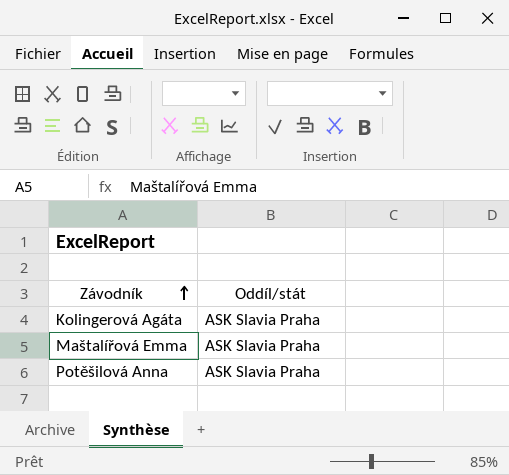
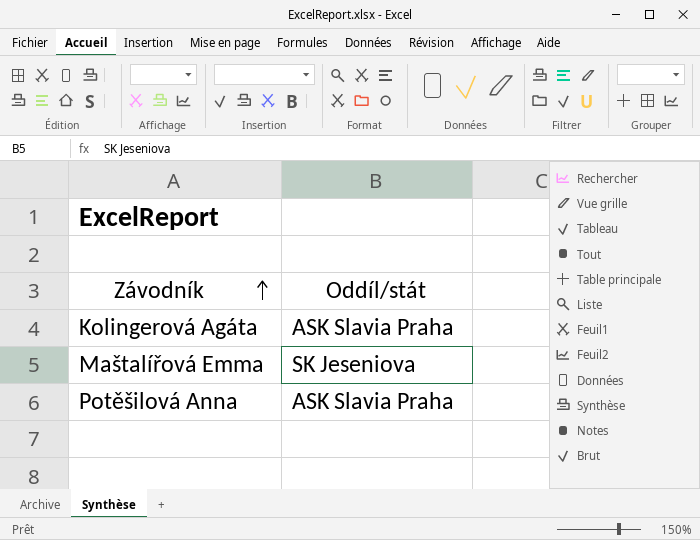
Maštalířová Emma | Oddíl/stát: ASK Slavia Praha -> SK Jeseniova

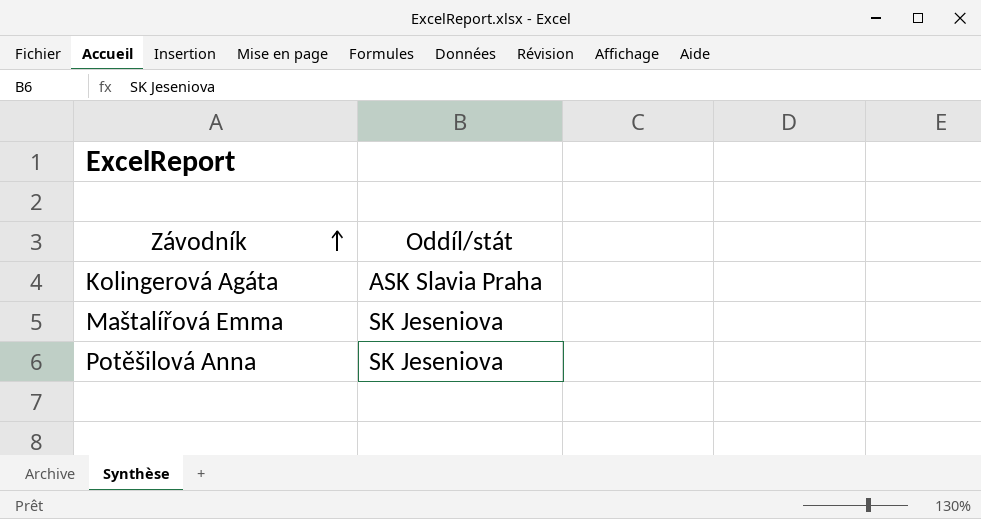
Potěšilová Anna | Oddíl/stát: ASK Slavia Praha -> SK Jeseniova

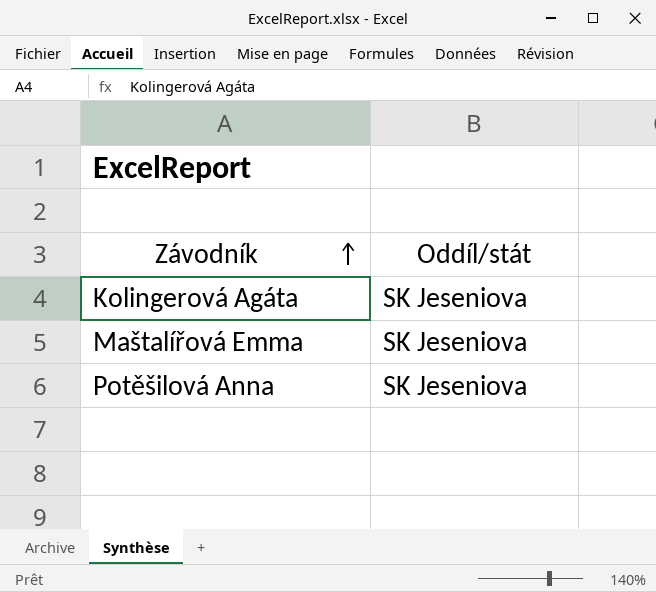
Kolingerová Agáta | Oddíl/stát: ASK Slavia Praha -> SK Jeseniova

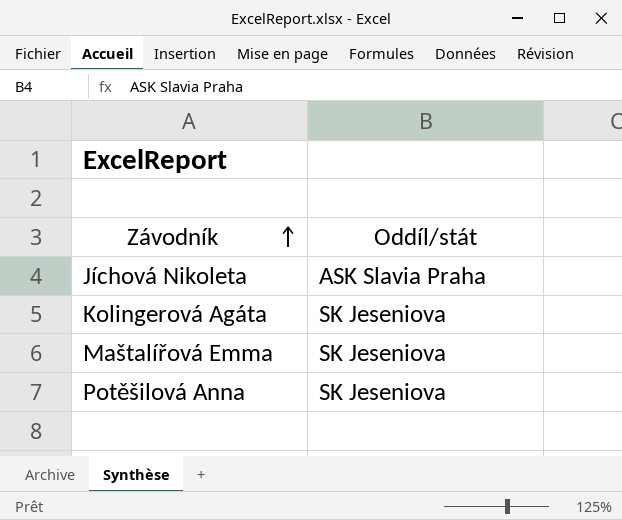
row Jíchová Nikoleta: none -> ASK Slavia Praha

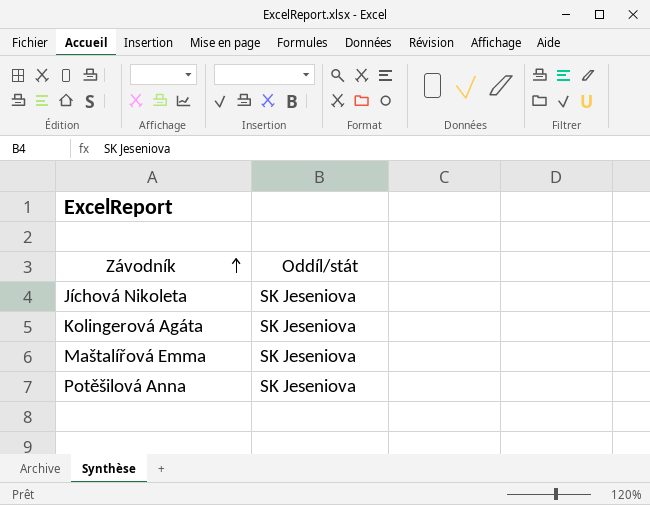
Jíchová Nikoleta | Oddíl/stát: ASK Slavia Praha -> SK Jeseniova

